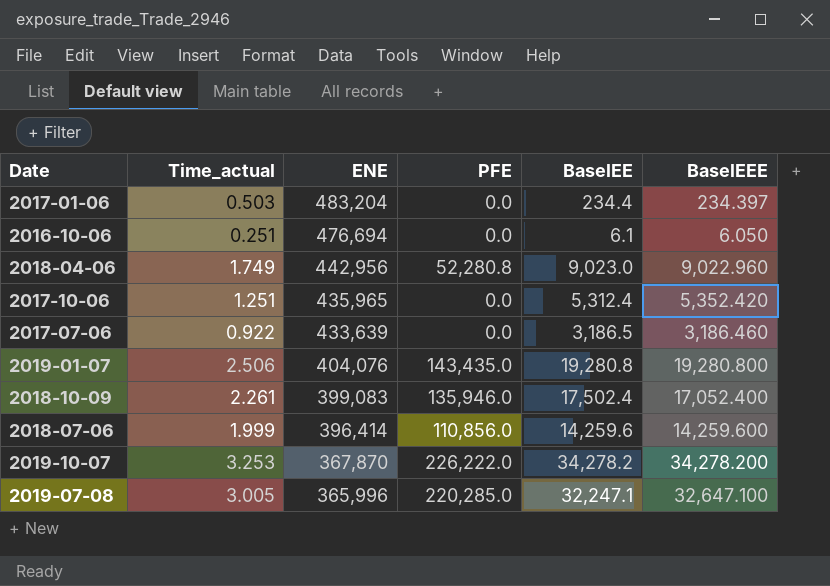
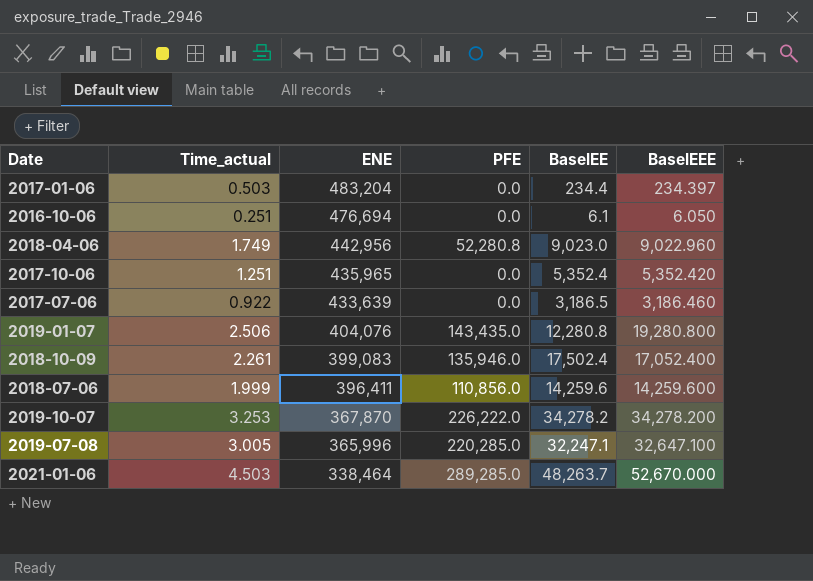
2017-10-06 | BaselEE: 5,312.4 -> 5,352.4
2019-01-07 | BaselEE: 19,280.8 -> 12,280.8
2018-07-06 | ENE: 396,414 -> 396,411
row 2021-01-06: none -> 4.503 | 338,464 | 289,285.0 | 48,263.7 | 52,670.000

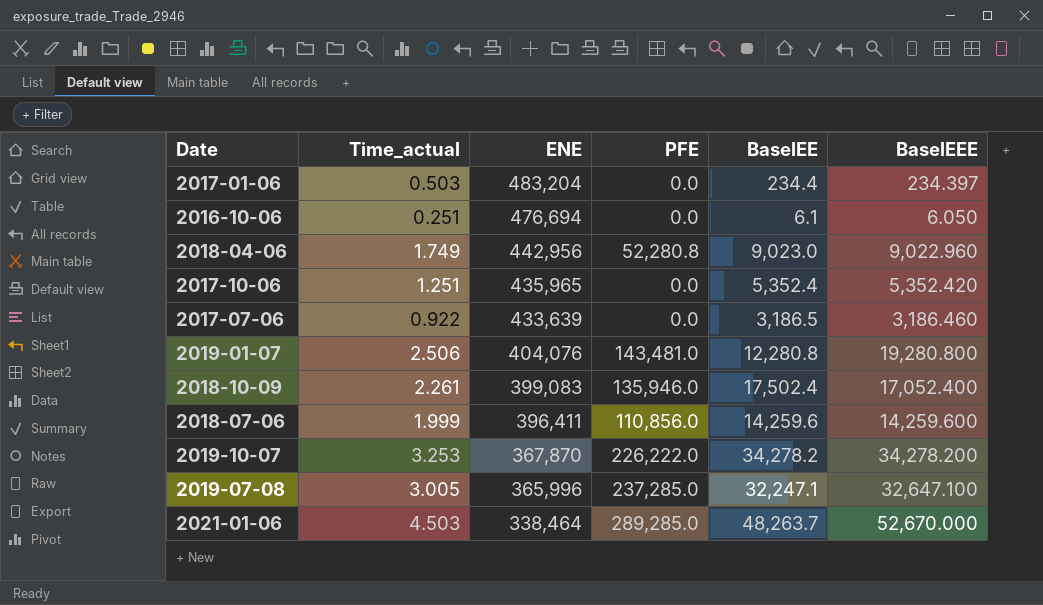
2019-01-07 | PFE: 143,435.0 -> 143,481.0
2019-07-08 | PFE: 220,285.0 -> 237,285.0

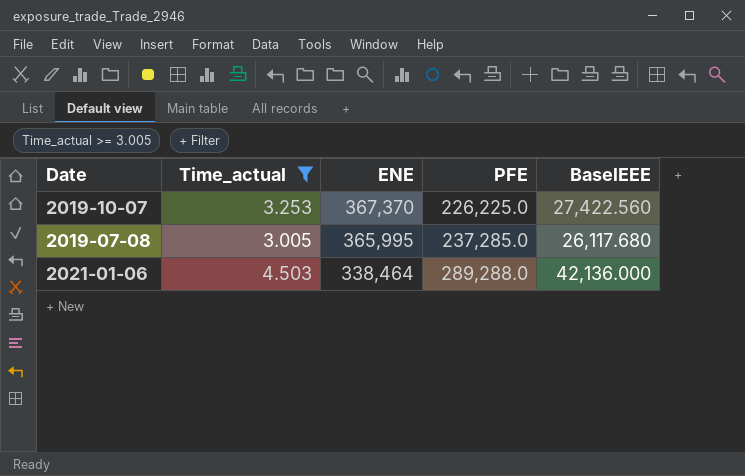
filter: none -> Time_actual >= 3.005
column BaselEE | position: 5 -> none
2019-10-07 | ENE: 367,870 -> 367,370
2019-10-07 | PFE: 226,222.0 -> 226,225.0
2019-10-07 | BaselEEE: 34,278.200 -> 27,422.560
2019-07-08 | ENE: 365,996 -> 365,995
2019-07-08 | BaselEEE: 32,647.100 -> 26,117.680
2021-01-06 | PFE: 289,285.0 -> 289,288.0
2021-01-06 | BaselEEE: 52,670.000 -> 42,136.000

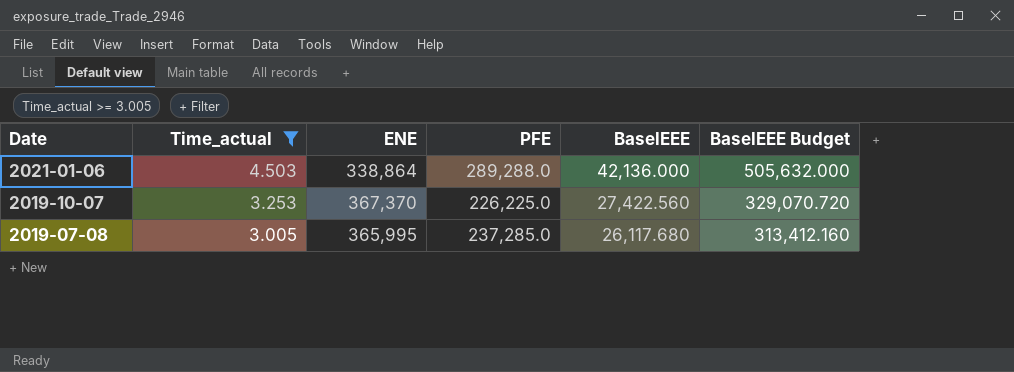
row order: ENE descending -> Date descending
column BaselEEE Budget | formula: none -> [BaselEEE] * 12
2021-01-06 | ENE: 338,464 -> 338,864

